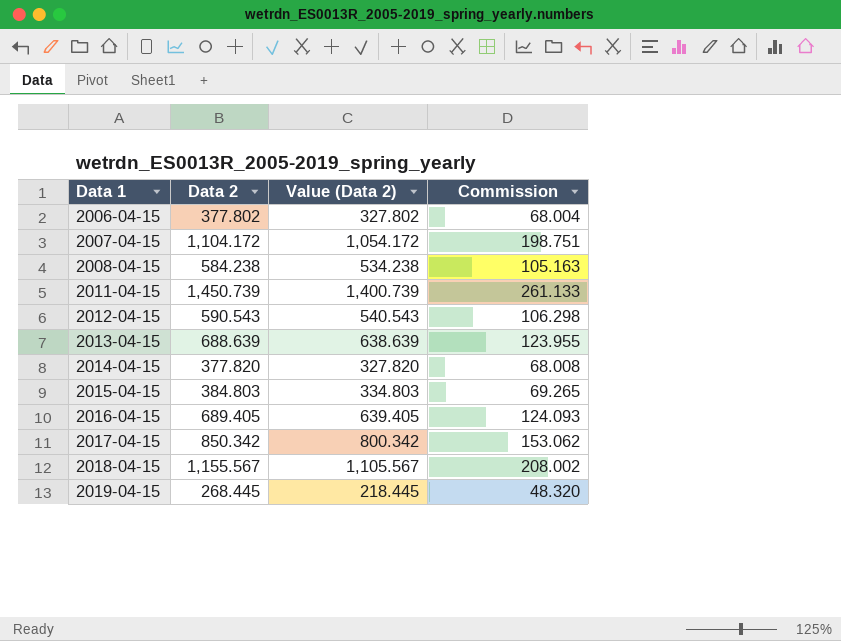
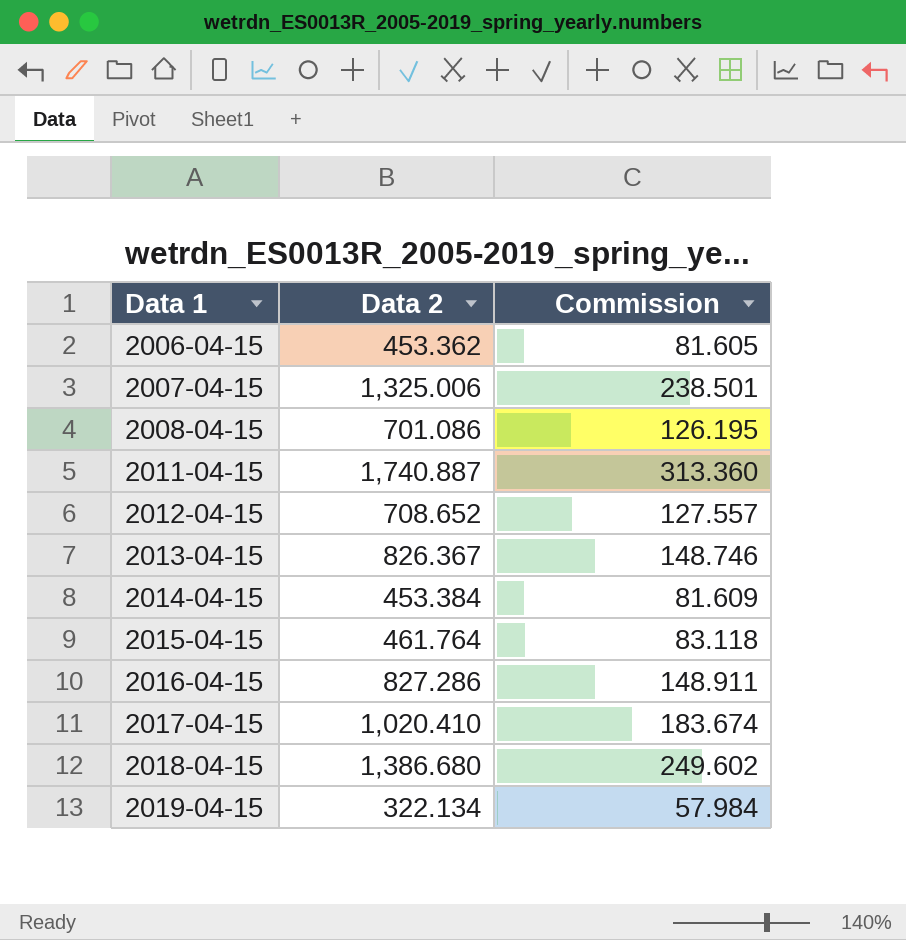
column Value (Data 2) | formula: [Data 2] - 50 -> none
2006-04-15 | Data 2: 377.802 -> 453.362
2006-04-15 | Commission: 68.004 -> 81.605
2007-04-15 | Data 2: 1,104.172 -> 1,325.006
2007-04-15 | Commission: 198.751 -> 238.501
2008-04-15 | Data 2: 584.238 -> 701.086
2008-04-15 | Commission: 105.163 -> 126.195
2011-04-15 | Data 2: 1,450.739 -> 1,740.887
2011-04-15 | Commission: 261.133 -> 313.360
2012-04-15 | Data 2: 590.543 -> 708.652
2012-04-15 | Commission: 106.298 -> 127.557
2013-04-15 | Data 2: 688.639 -> 826.367
2013-04-15 | Commission: 123.955 -> 148.746
2014-04-15 | Data 2: 377.820 -> 453.384
2014-04-15 | Commission: 68.008 -> 81.609
2015-04-15 | Data 2: 384.803 -> 461.764
2015-04-15 | Commission: 69.265 -> 83.118
2016-04-15 | Data 2: 689.405 -> 827.286
2016-04-15 | Commission: 124.093 -> 148.911
2017-04-15 | Data 2: 850.342 -> 1,020.410
2017-04-15 | Commission: 153.062 -> 183.674
2018-04-15 | Data 2: 1,155.567 -> 1,386.680
2018-04-15 | Commission: 208.002 -> 249.602
2019-04-15 | Data 2: 268.445 -> 322.134
2019-04-15 | Commission: 48.320 -> 57.984

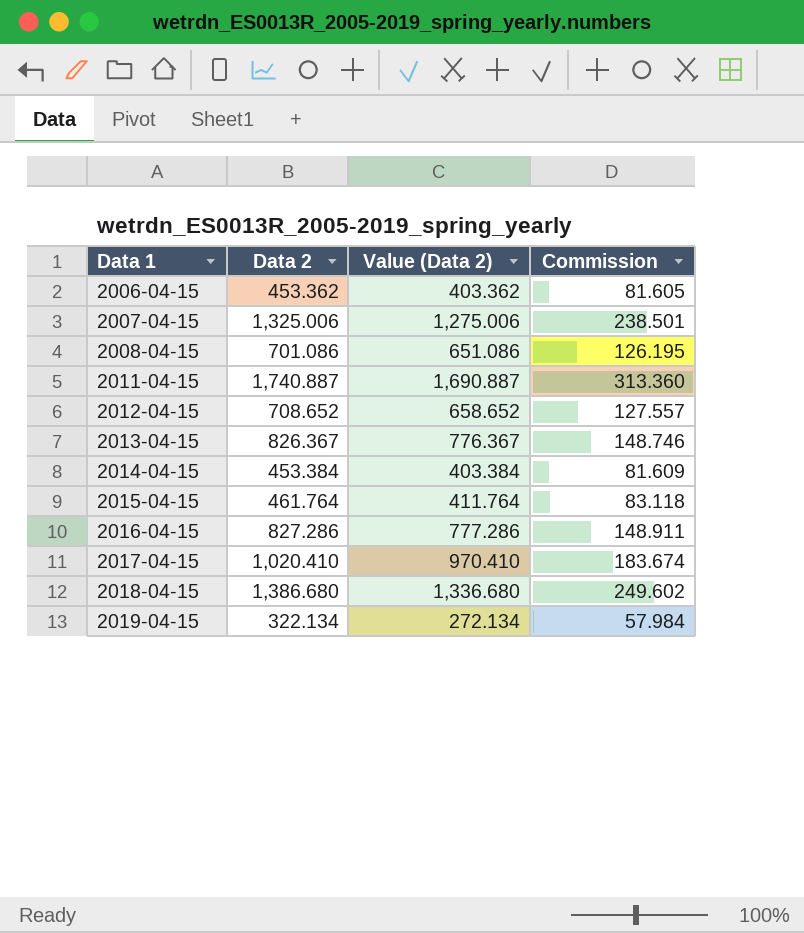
column Value (Data 2) | formula: none -> [Data 2] - 50

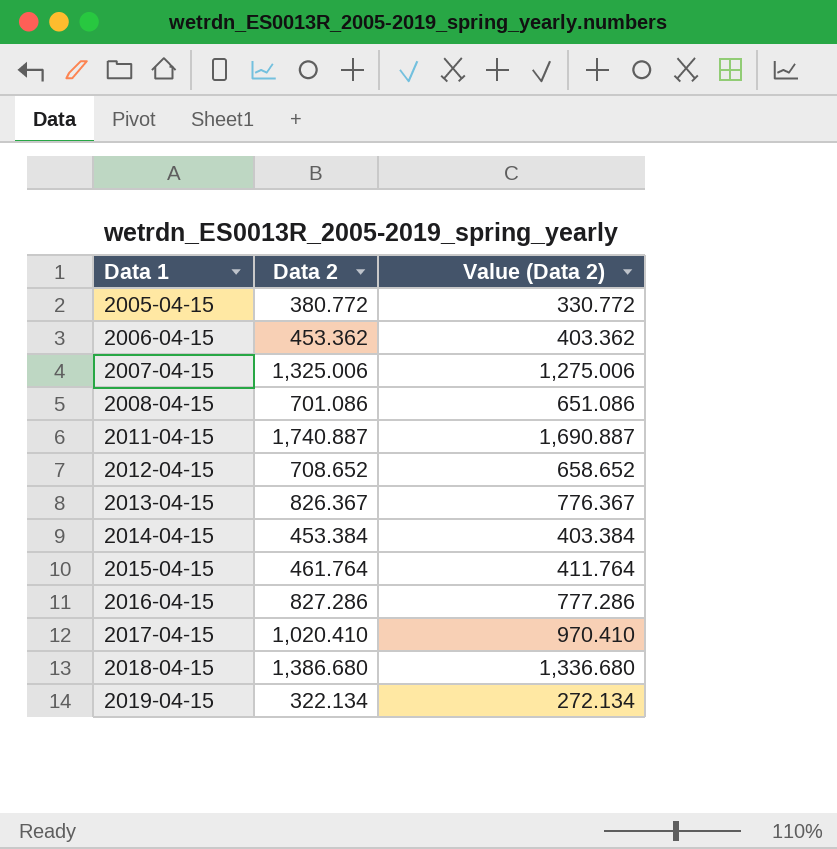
column Commission | formula: [Data 2] * 0.18 -> none
row 2005-04-15: none -> 380.772 | 330.772

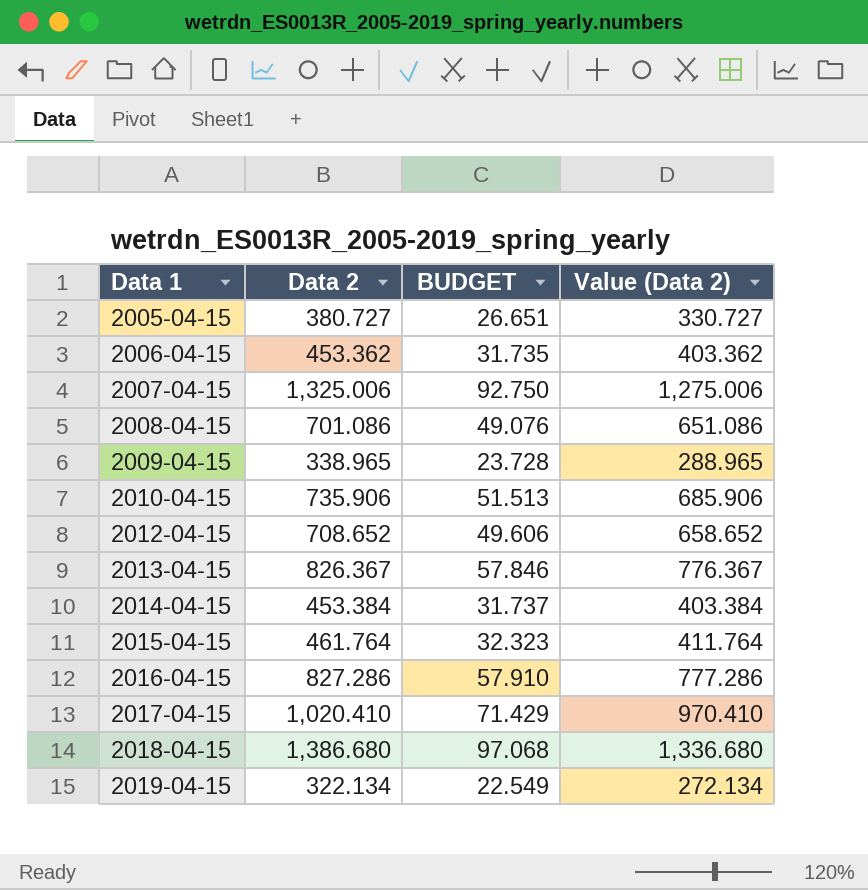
column BUDGET | formula: none -> [Data 2] * 0.07
row 2011-04-15: 1,740.887 | 1,690.887 -> none
2005-04-15 | Data 2: 380.772 -> 380.727
2005-04-15 | Value (Data 2): 330.772 -> 330.727
row 2009-04-15: none -> 338.965 | 23.728 | 288.965
row 2010-04-15: none -> 735.906 | 51.513 | 685.906

